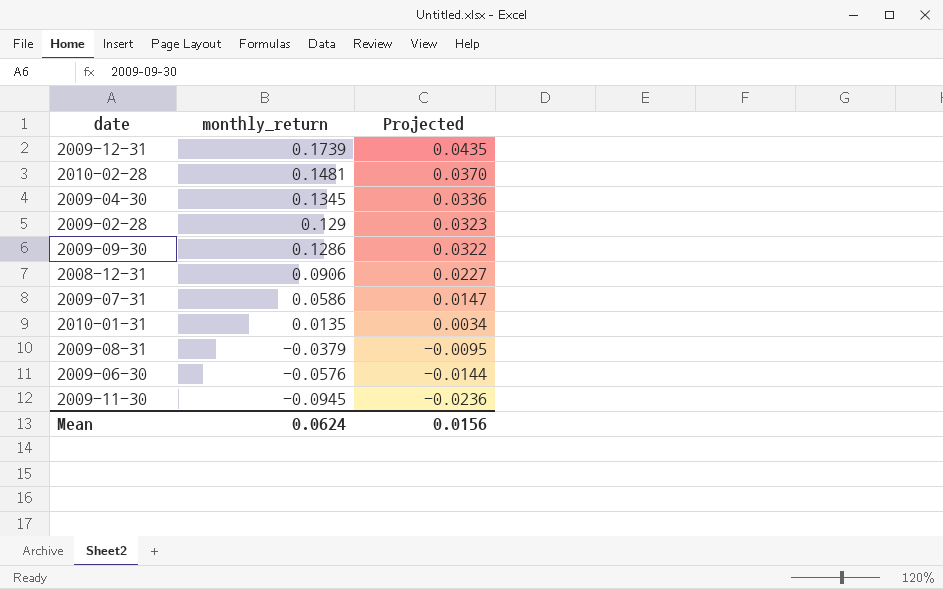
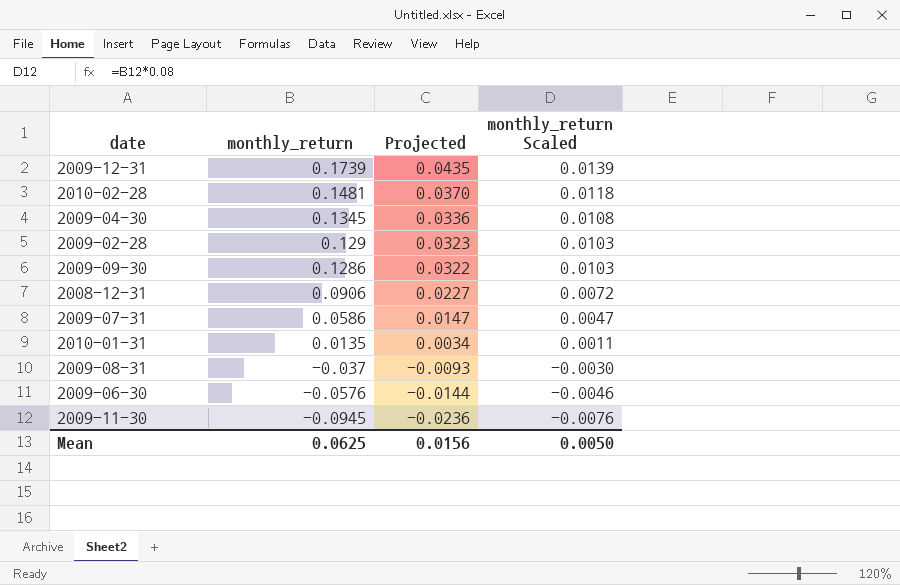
column monthly_return Scaled | formula: none -> [monthly_return] * 0.08
2009-08-31 | monthly_return: -0.0379 -> -0.037
2009-08-31 | Projected: -0.0095 -> -0.0093
Mean | monthly_return: 0.0624 -> 0.0625

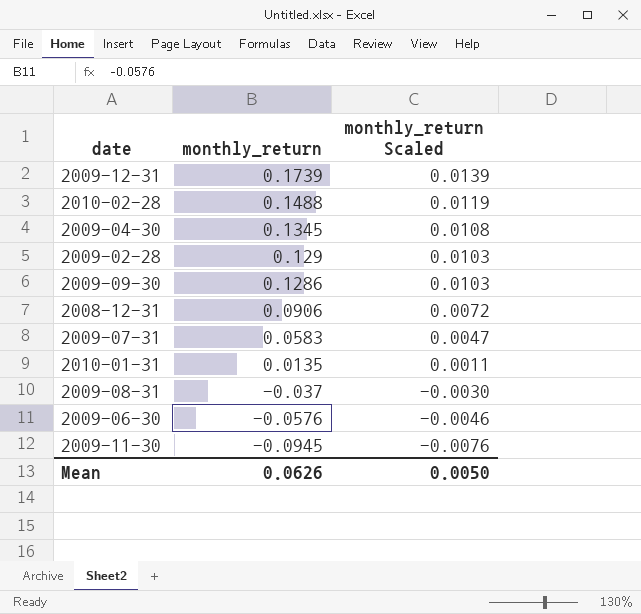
column Projected | formula: [monthly_return] * 0.25 -> none
2010-02-28 | monthly_return: 0.1481 -> 0.1488
2010-02-28 | monthly_return Scaled: 0.0118 -> 0.0119
2009-07-31 | monthly_return: 0.0586 -> 0.0583
Mean | monthly_return: 0.0625 -> 0.0626

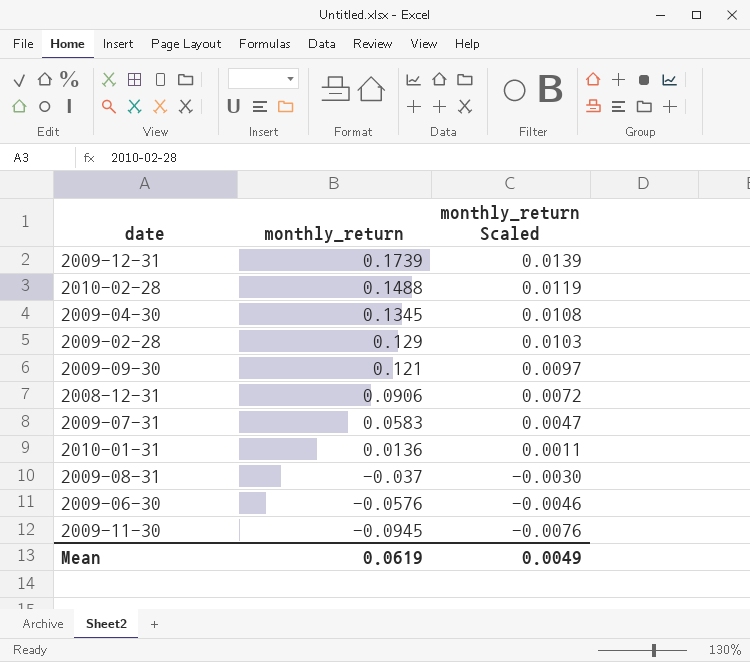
2009-09-30 | monthly_return: 0.1286 -> 0.121
2009-09-30 | monthly_return Scaled: 0.0103 -> 0.0097
2010-01-31 | monthly_return: 0.0135 -> 0.0136
Mean | monthly_return: 0.0626 -> 0.0619
Mean | monthly_return Scaled: 0.0050 -> 0.0049

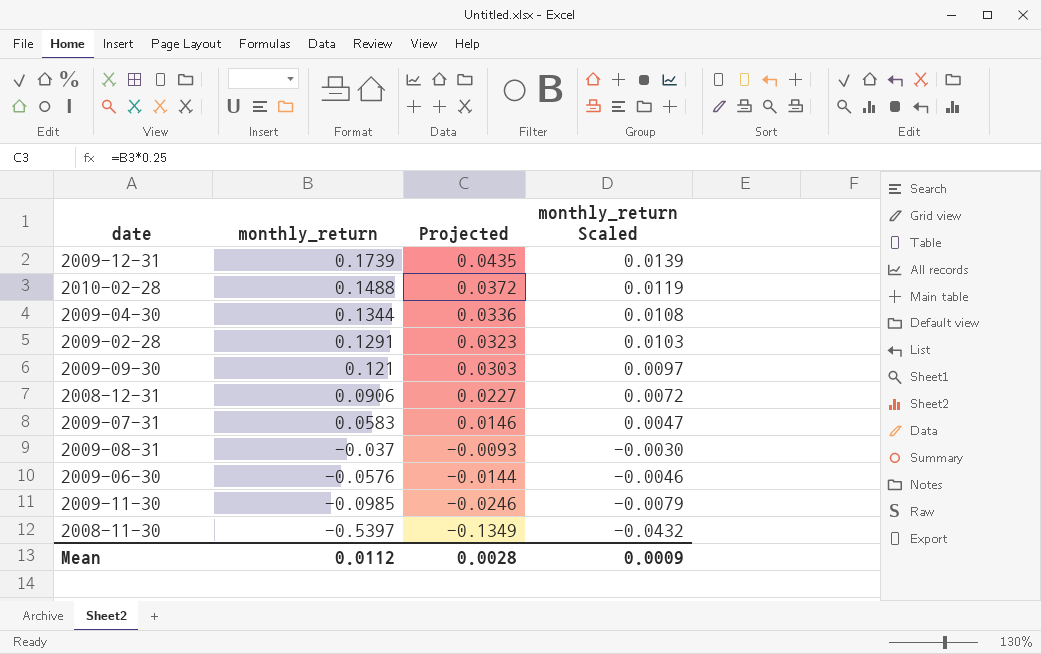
column Projected | formula: none -> [monthly_return] * 0.25
row 2010-01-31: 0.0136 | 0.0011 -> none
2009-04-30 | monthly_return: 0.1345 -> 0.1344
2009-02-28 | monthly_return: 0.129 -> 0.1291
2009-11-30 | monthly_return: -0.0945 -> -0.0985
2009-11-30 | monthly_return Scaled: -0.0076 -> -0.0079
row 2008-11-30: none -> -0.5397 | -0.1349 | -0.0432
Mean | monthly_return: 0.0619 -> 0.0112
Mean | monthly_return Scaled: 0.0049 -> 0.0009

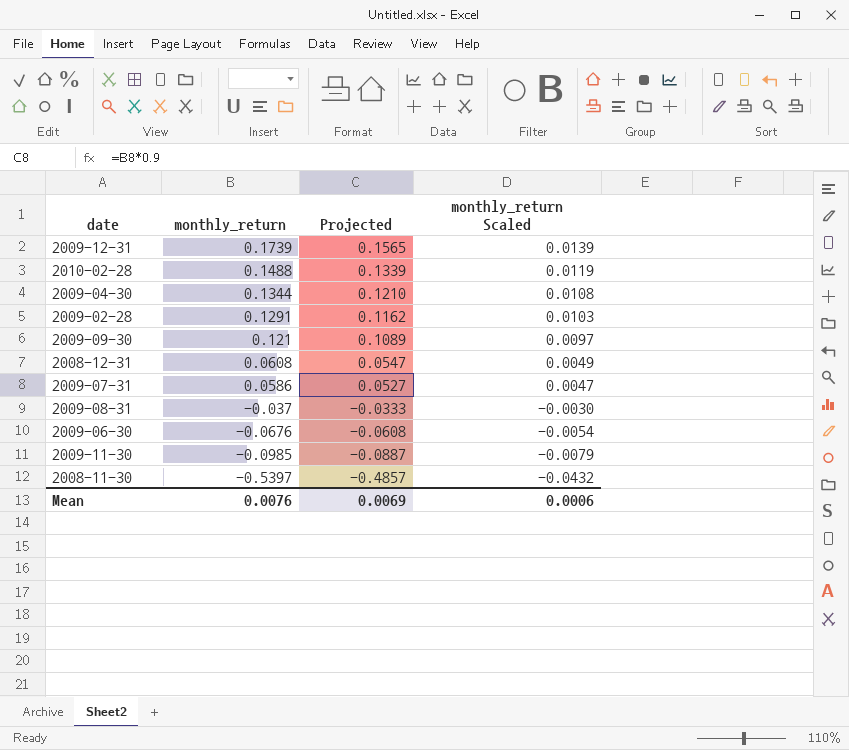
column Projected | formula: [monthly_return] * 0.25 -> [monthly_return] * 0.9
2008-12-31 | monthly_return: 0.0906 -> 0.0608
2008-12-31 | monthly_return Scaled: 0.0072 -> 0.0049
2009-07-31 | monthly_return: 0.0583 -> 0.0586
2009-06-30 | monthly_return: -0.0576 -> -0.0676
2009-06-30 | monthly_return Scaled: -0.0046 -> -0.0054
Mean | monthly_return: 0.0112 -> 0.0076
Mean | Projected: 0.0028 -> 0.0069
Mean | monthly_return Scaled: 0.0009 -> 0.0006

